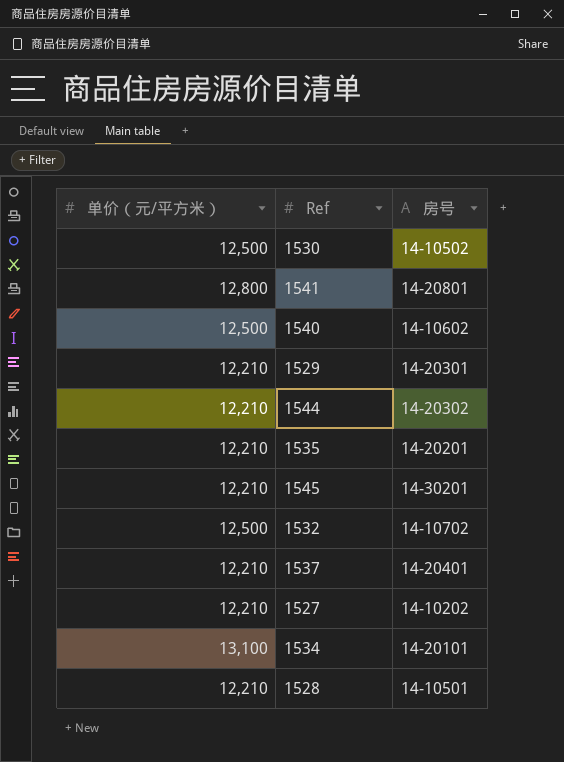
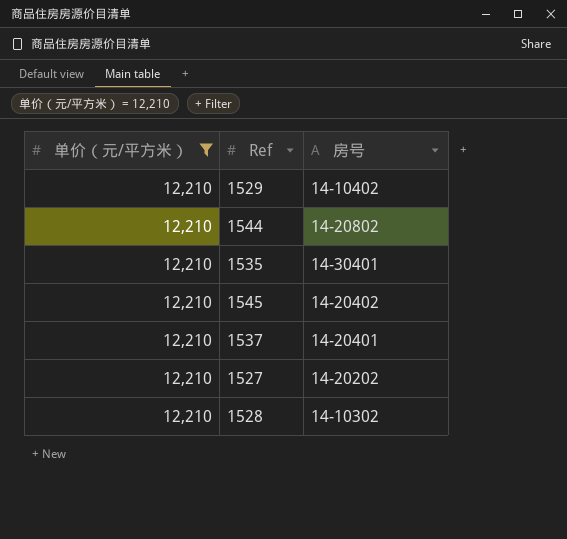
filter: none -> 单价（元/平方米） = 12,210
1529 | 房号: 14-20301 -> 14-10402
1544 | 房号: 14-20302 -> 14-20802
1535 | 房号: 14-20201 -> 14-30401
1545 | 房号: 14-30201 -> 14-20402
1527 | 房号: 14-10202 -> 14-20202
1528 | 房号: 14-10501 -> 14-10302

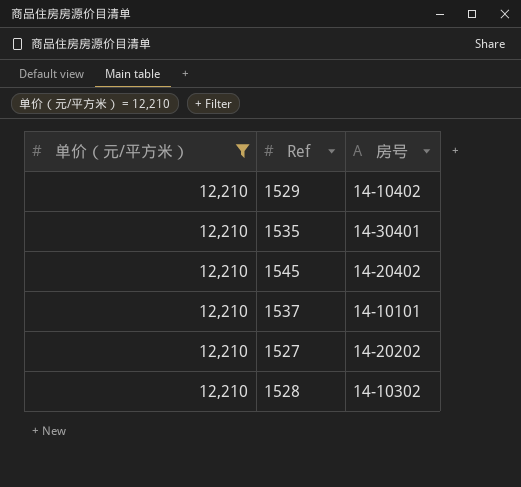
row 1544: 12,210 | 14-20802 -> none
1537 | 房号: 14-20401 -> 14-10101

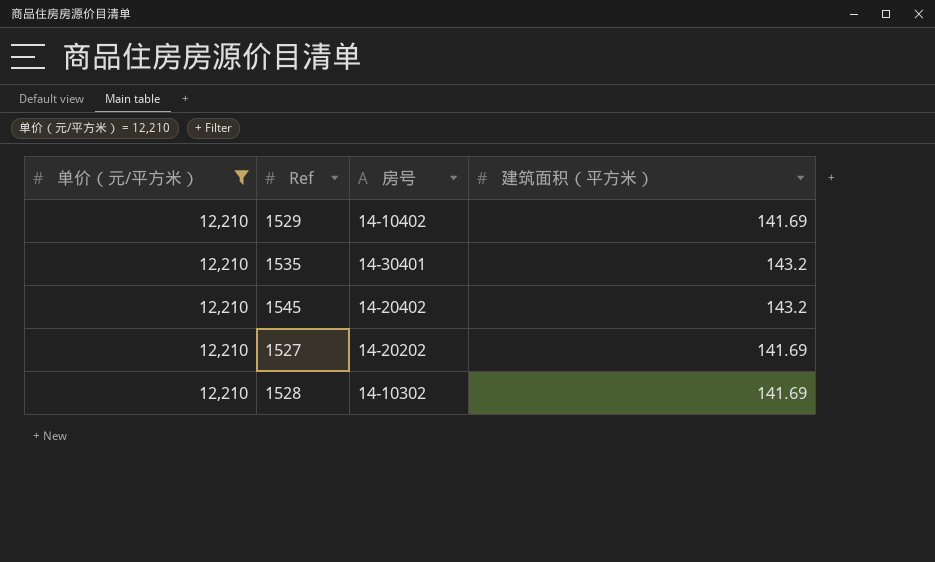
column 建筑面积（平方米） | position: none -> 4
row 1537: 12,210 | 14-10101 -> none

